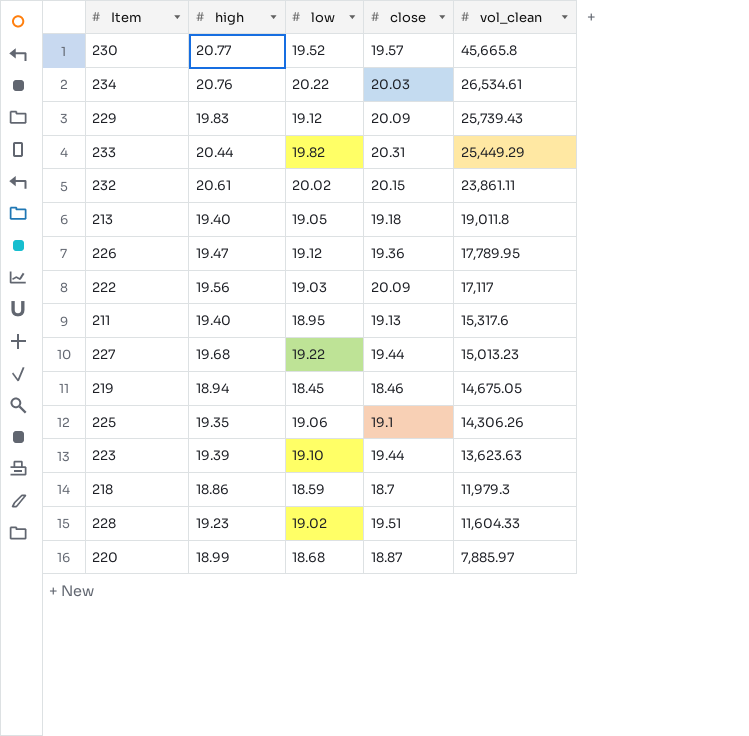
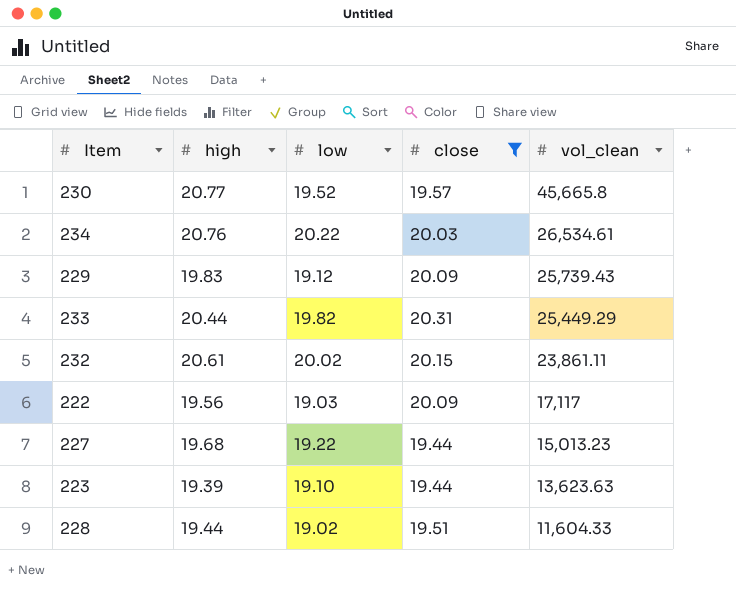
filter: none -> close >= 19.44
228 | high: 19.23 -> 19.44

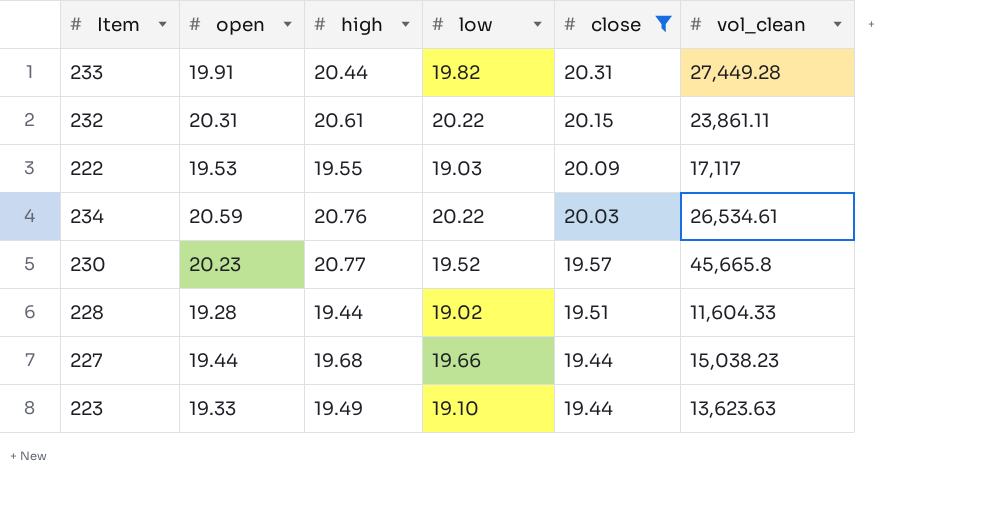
row order: vol_clean descending -> close descending
column open | position: none -> 2
row 229: 19.83 | 19.12 | 20.09 | 25,739.43 -> none
233 | vol_clean: 25,449.29 -> 27,449.28
232 | low: 20.02 -> 20.22
222 | high: 19.56 -> 19.55
227 | low: 19.22 -> 19.66
227 | vol_clean: 15,013.23 -> 15,038.23
223 | high: 19.39 -> 19.49

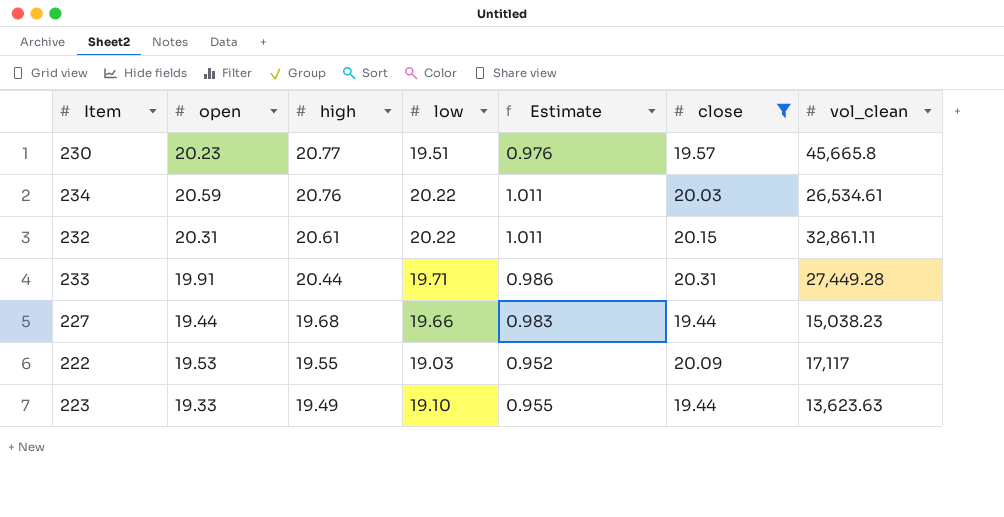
row order: close descending -> high descending
column Estimate | formula: none -> [low] * 0.05
row 228: 19.28 | 19.44 | 19.02 | 19.51 | 11,604.33 -> none
230 | low: 19.52 -> 19.51
232 | vol_clean: 23,861.11 -> 32,861.11
233 | low: 19.82 -> 19.71

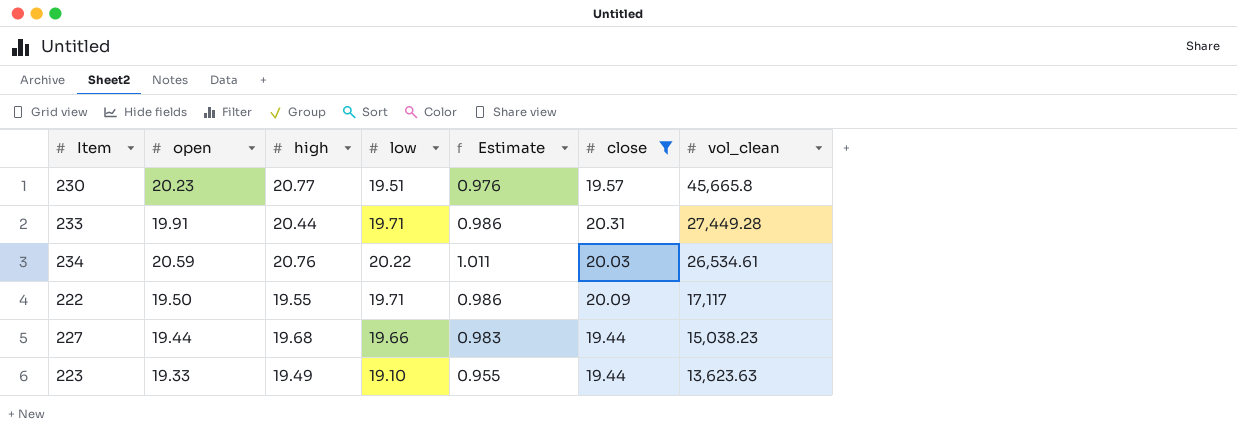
row order: high descending -> vol_clean descending
row 232: 20.31 | 20.61 | 20.22 | 1.011 | 20.15 | 32,861.11 -> none
222 | open: 19.53 -> 19.50
222 | low: 19.03 -> 19.71
222 | Estimate: 0.952 -> 0.986

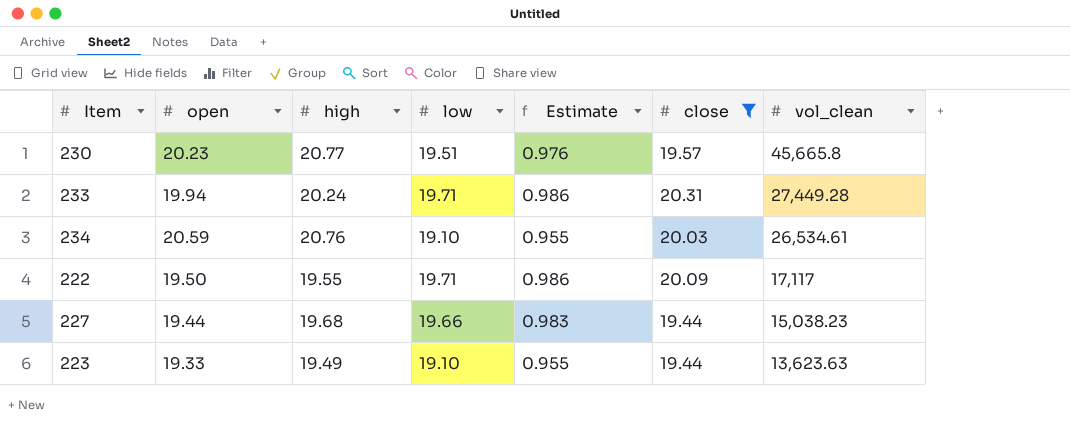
233 | open: 19.91 -> 19.94
233 | high: 20.44 -> 20.24
234 | low: 20.22 -> 19.10
234 | Estimate: 1.011 -> 0.955

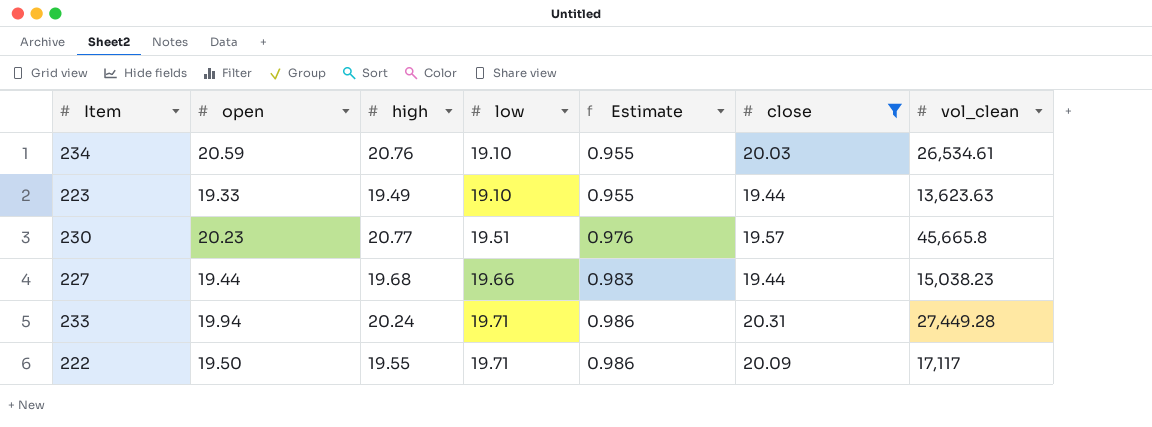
row order: vol_clean descending -> low ascending

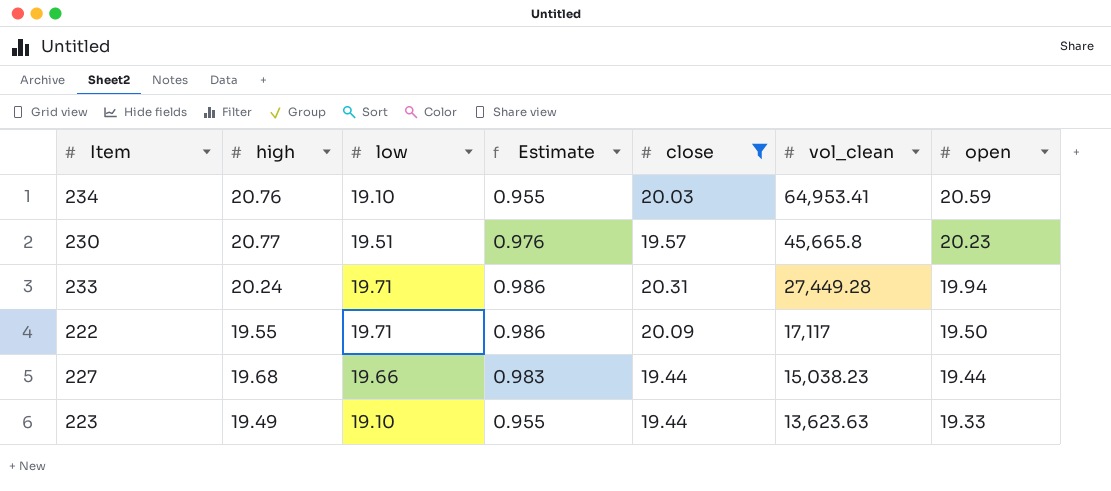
row order: low ascending -> vol_clean descending
column open | position: 2 -> 7
234 | vol_clean: 26,534.61 -> 64,953.41

